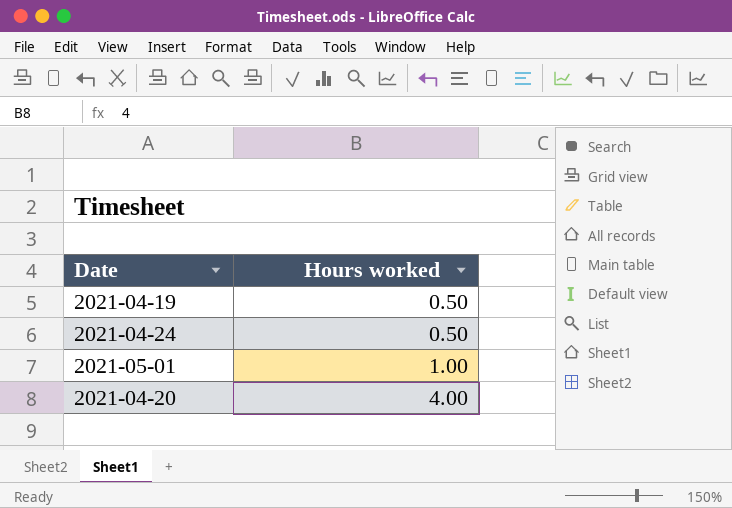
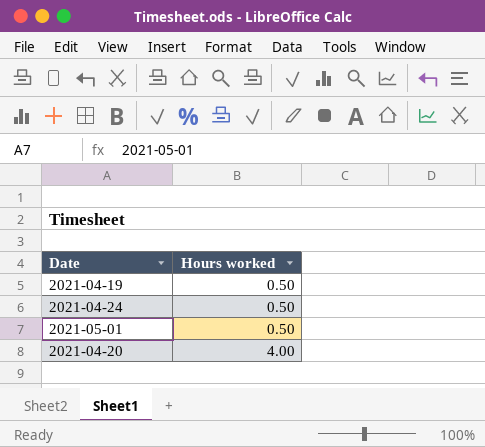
2021-05-01 | Hours worked: 1.00 -> 0.50

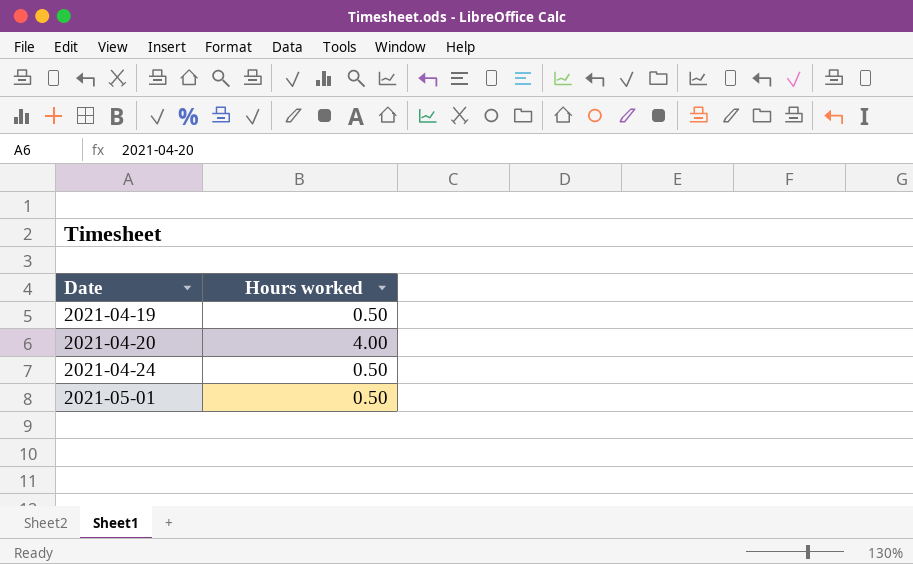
row order: Hours worked ascending -> Date ascending

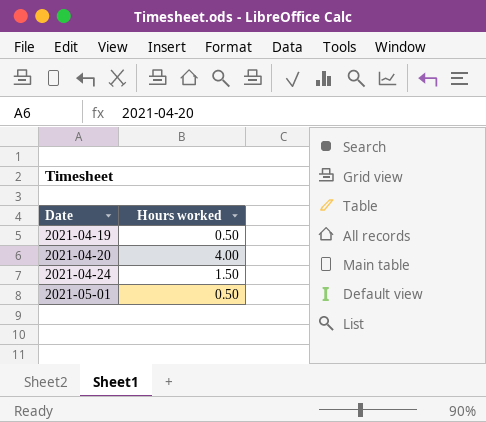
2021-04-24 | Hours worked: 0.50 -> 1.50

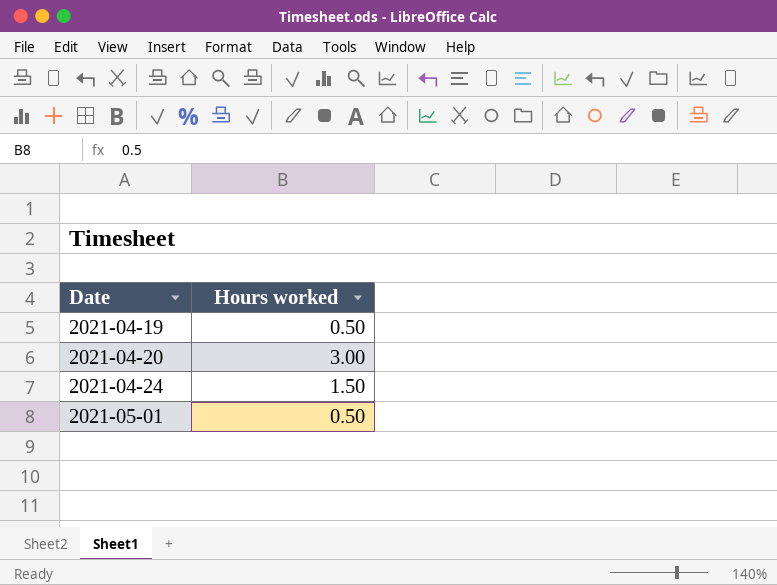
2021-04-20 | Hours worked: 4.00 -> 3.00

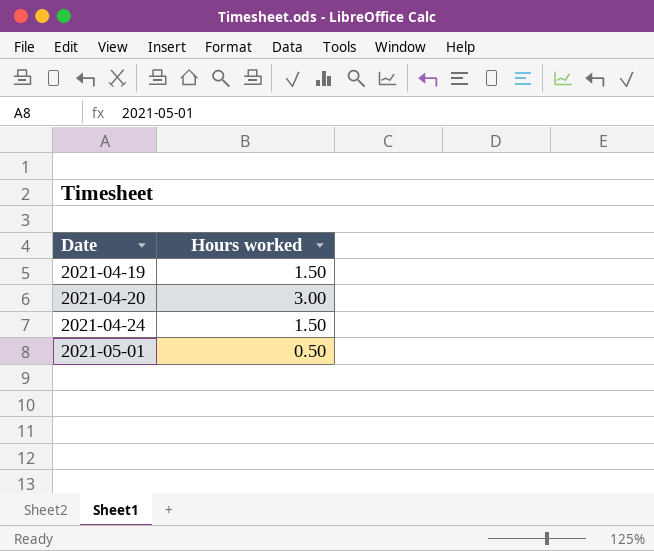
2021-04-19 | Hours worked: 0.50 -> 1.50

